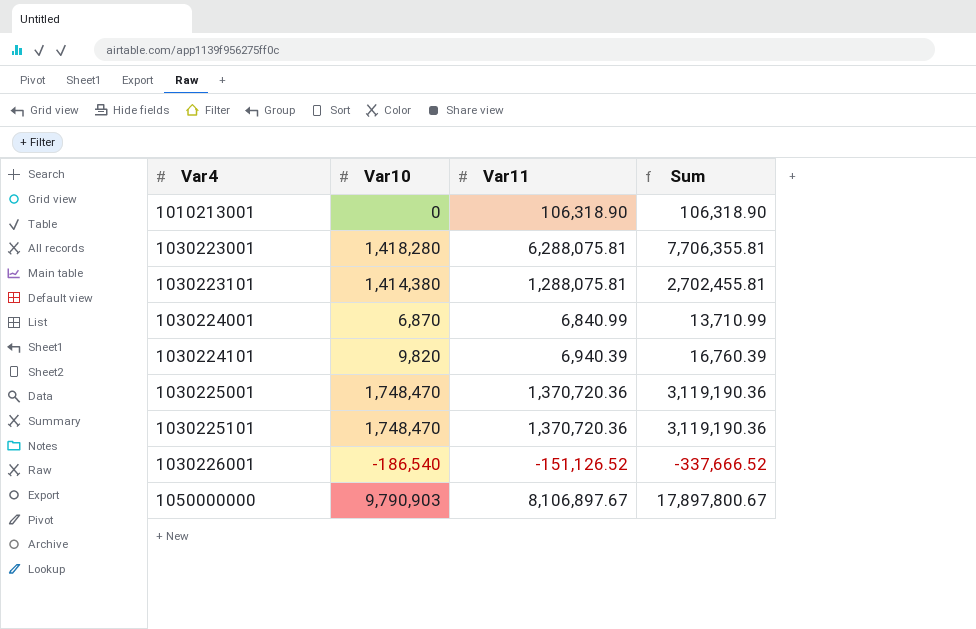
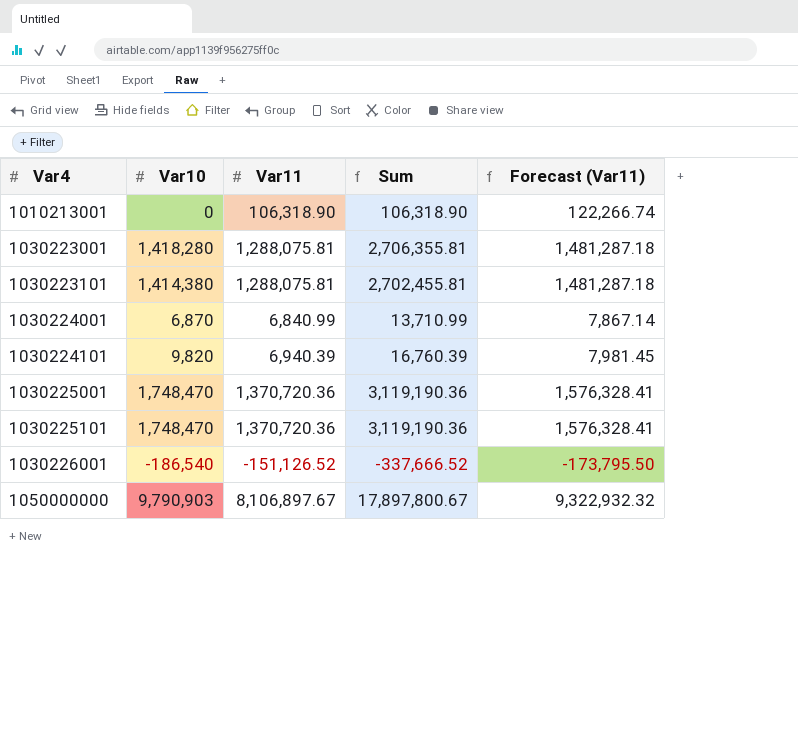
column Forecast (Var11) | formula: none -> [Var11] * 1.15
1030223001 | Var11: 6,288,075.81 -> 1,288,075.81
1030223001 | Sum: 7,706,355.81 -> 2,706,355.81

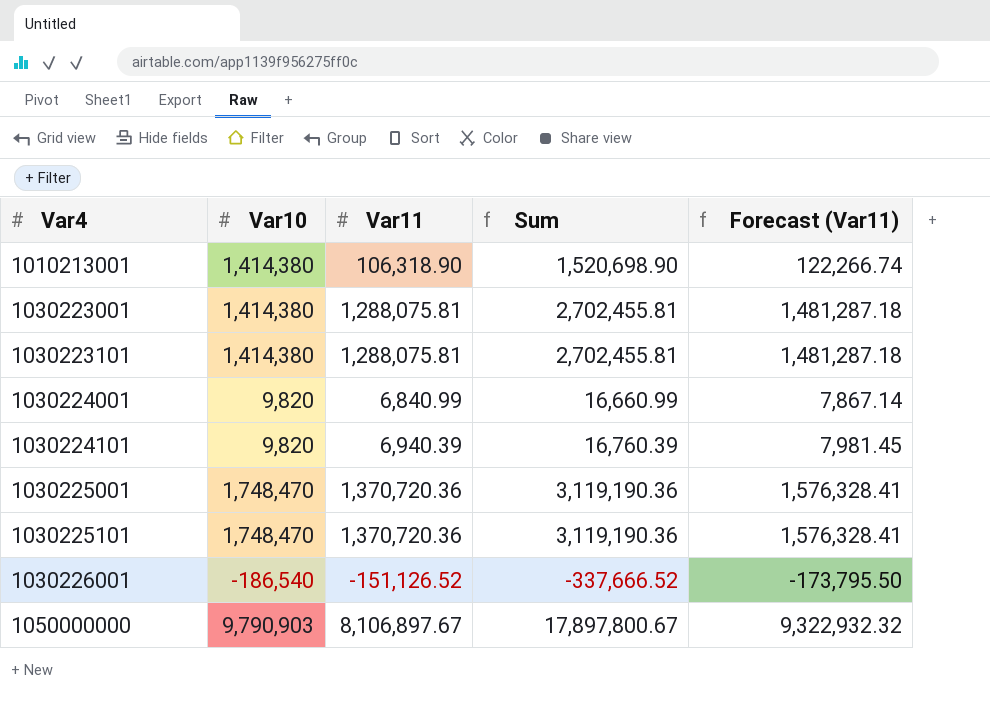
1010213001 | Var10: 0 -> 1,414,380
1010213001 | Sum: 106,318.90 -> 1,520,698.90
1030223001 | Var10: 1,418,280 -> 1,414,380
1030223001 | Sum: 2,706,355.81 -> 2,702,455.81
1030224001 | Var10: 6,870 -> 9,820
1030224001 | Sum: 13,710.99 -> 16,660.99

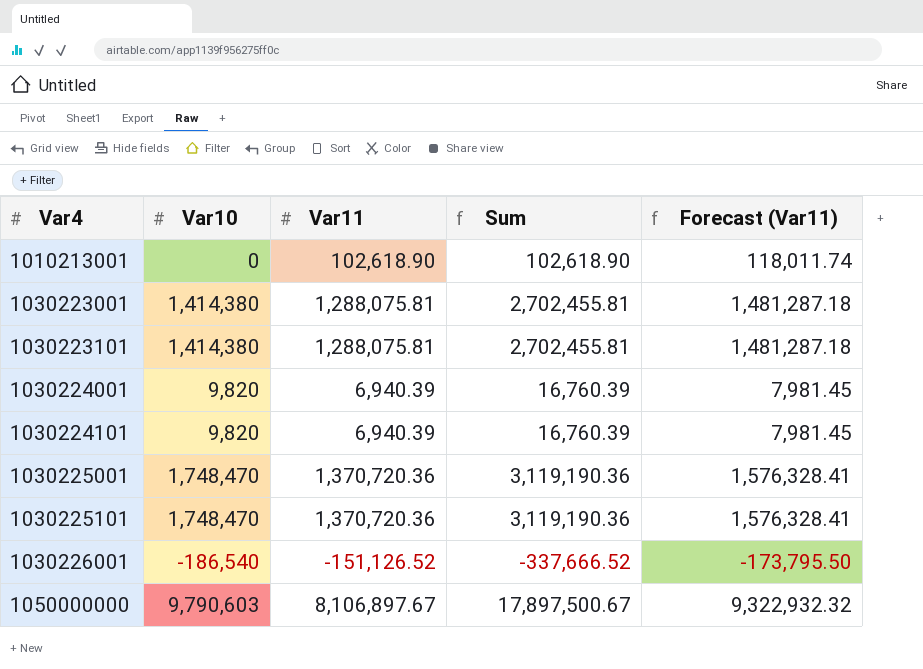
1010213001 | Var10: 1,414,380 -> 0
1010213001 | Var11: 106,318.90 -> 102,618.90
1010213001 | Sum: 1,520,698.90 -> 102,618.90
1010213001 | Forecast (Var11): 122,266.74 -> 118,011.74
1030224001 | Var11: 6,840.99 -> 6,940.39
1030224001 | Sum: 16,660.99 -> 16,760.39
1030224001 | Forecast (Var11): 7,867.14 -> 7,981.45
1050000000 | Var10: 9,790,903 -> 9,790,603
1050000000 | Sum: 17,897,800.67 -> 17,897,500.67

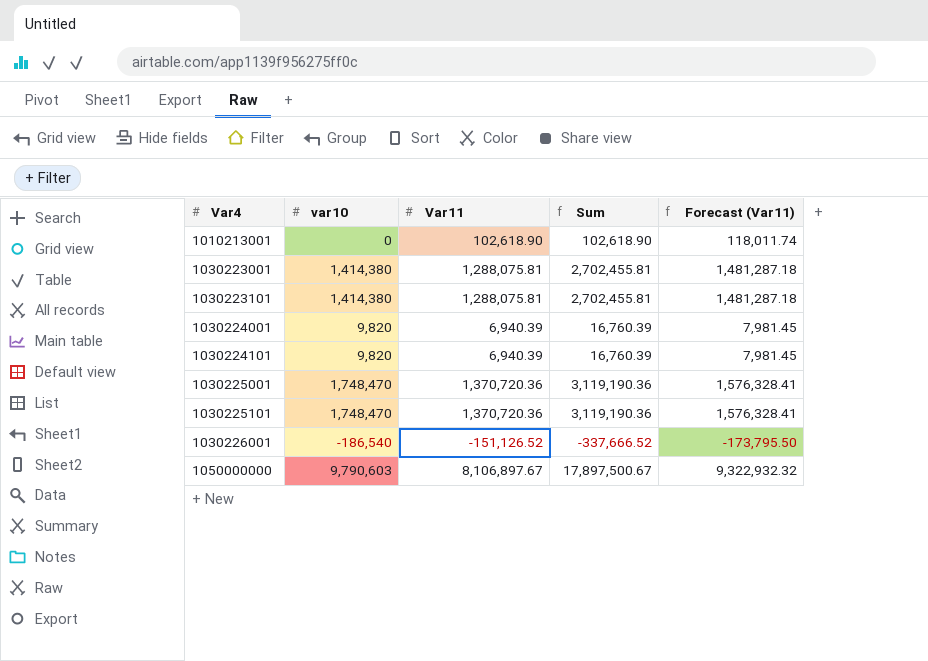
column name: Var10 -> var10

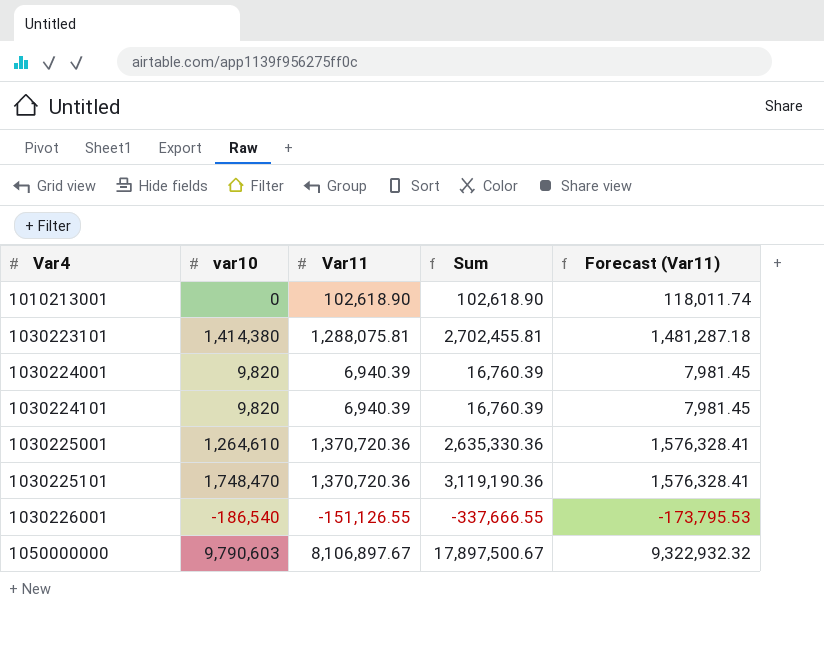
row 1030223001: 1,414,380 | 1,288,075.81 | 2,702,455.81 | 1,481,287.18 -> none
1030225001 | var10: 1,748,470 -> 1,264,610
1030225001 | Sum: 3,119,190.36 -> 2,635,330.36
1030226001 | Var11: -151,126.52 -> -151,126.55
1030226001 | Sum: -337,666.52 -> -337,666.55
1030226001 | Forecast (Var11): -173,795.50 -> -173,795.53

